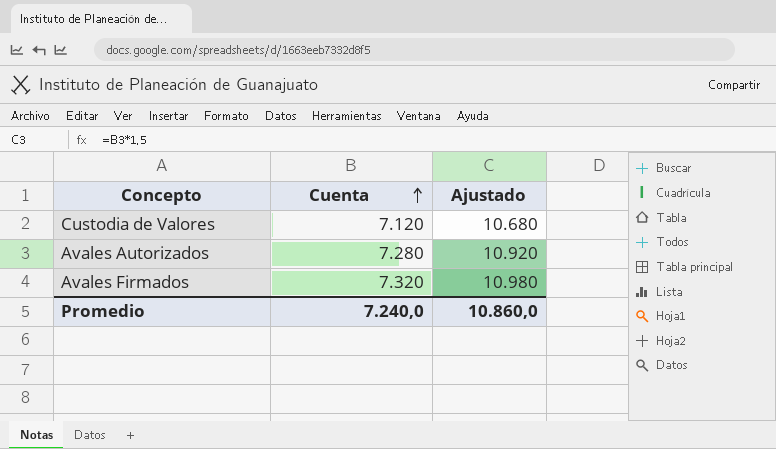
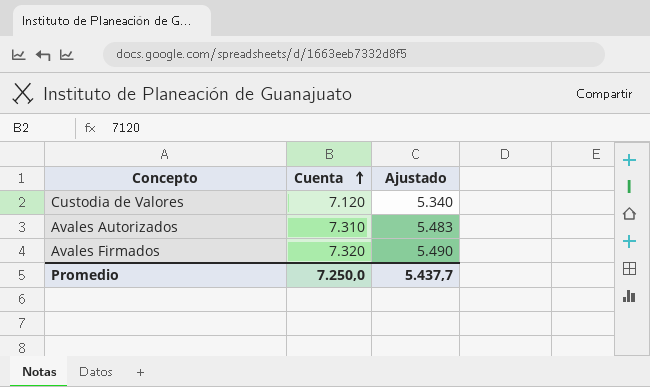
column Ajustado | formula: [Cuenta] * 1,5 -> [Cuenta] * 0,75
Avales Autorizados | Cuenta: 7.280 -> 7.310
Promedio | Cuenta: 7.240,0 -> 7.250,0
Promedio | Ajustado: 10.860,0 -> 5.437,7

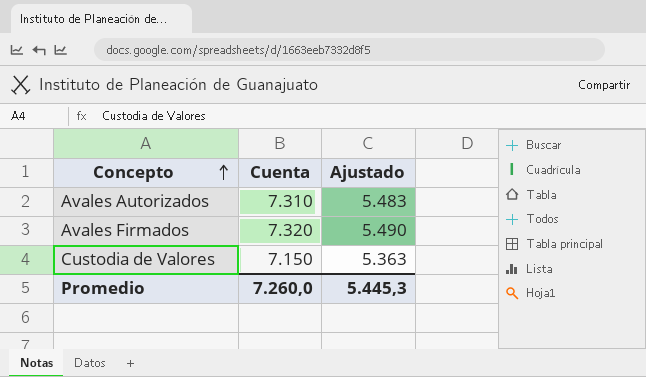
row order: Cuenta ascending -> Concepto ascending
Custodia de Valores | Cuenta: 7.120 -> 7.150
Custodia de Valores | Ajustado: 5.340 -> 5.363
Promedio | Cuenta: 7.250,0 -> 7.260,0
Promedio | Ajustado: 5.437,7 -> 5.445,3

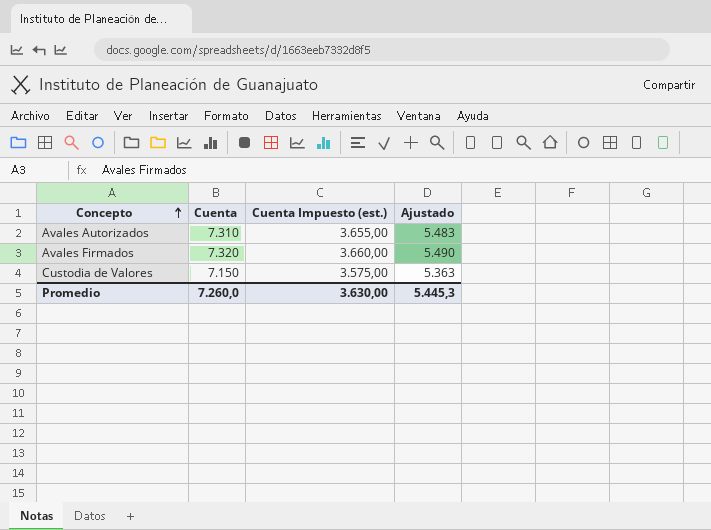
column Cuenta Impuesto (est.) | formula: none -> [Cuenta] * 0,5

